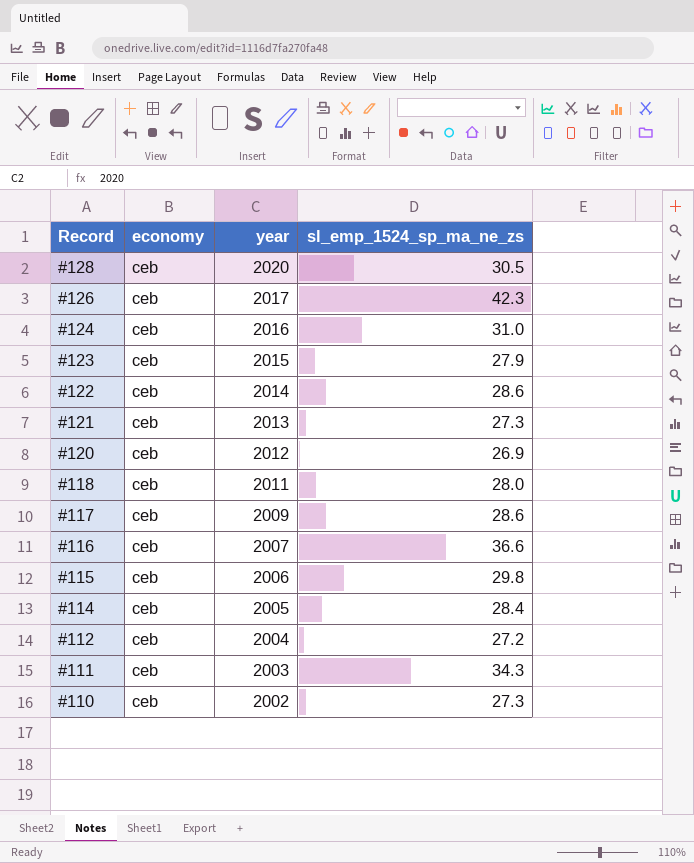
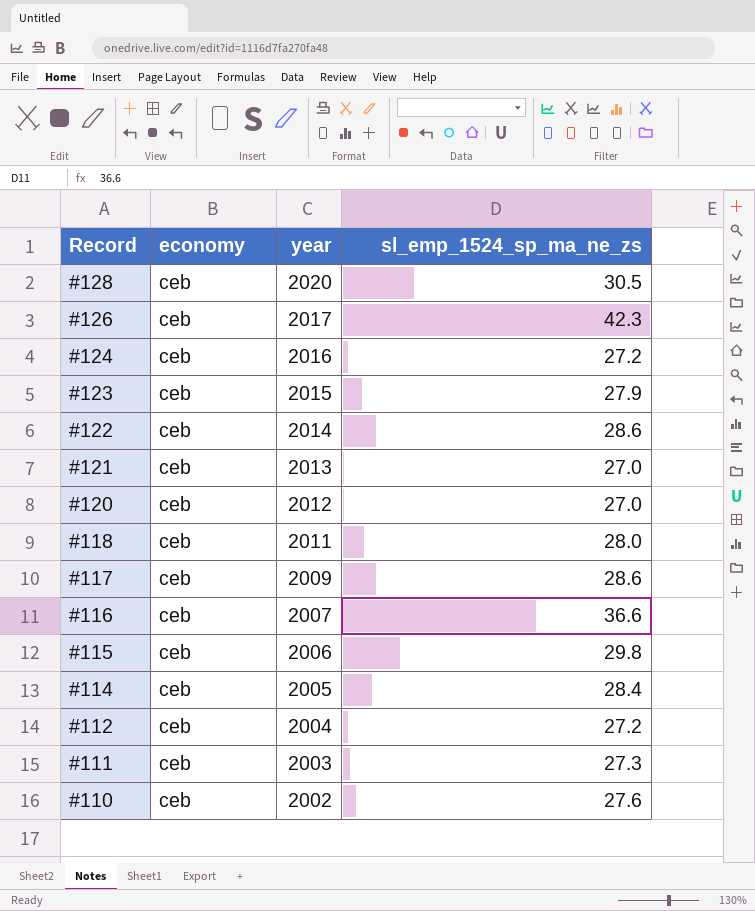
#124 | sl_emp_1524_sp_ma_ne_zs: 31.0 -> 27.2
#121 | sl_emp_1524_sp_ma_ne_zs: 27.3 -> 27.0
#120 | sl_emp_1524_sp_ma_ne_zs: 26.9 -> 27.0
#111 | sl_emp_1524_sp_ma_ne_zs: 34.3 -> 27.3
#110 | sl_emp_1524_sp_ma_ne_zs: 27.3 -> 27.6

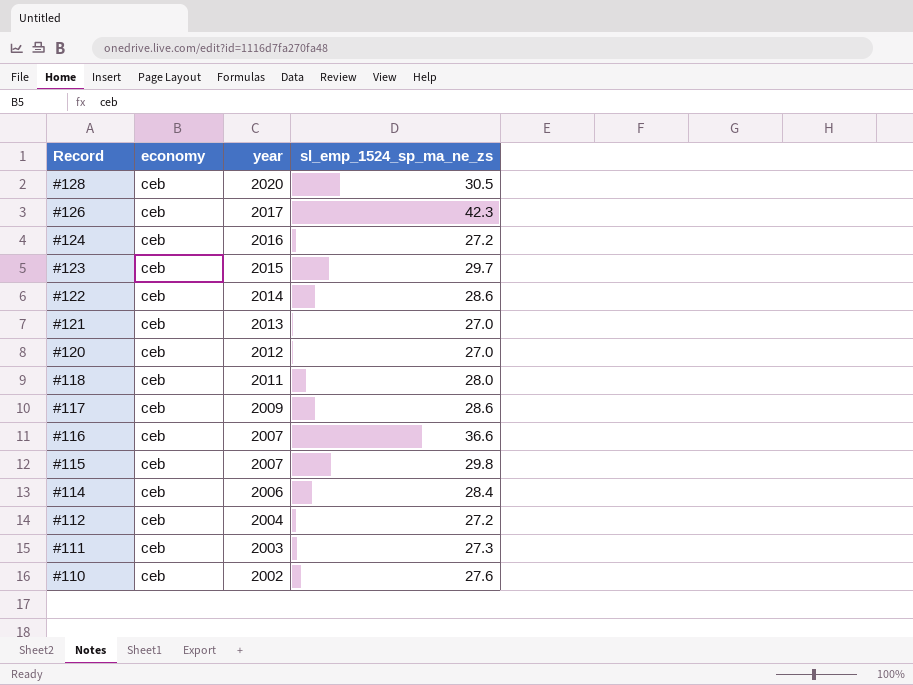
#123 | sl_emp_1524_sp_ma_ne_zs: 27.9 -> 29.7
#115 | year: 2006 -> 2007
#114 | year: 2005 -> 2006

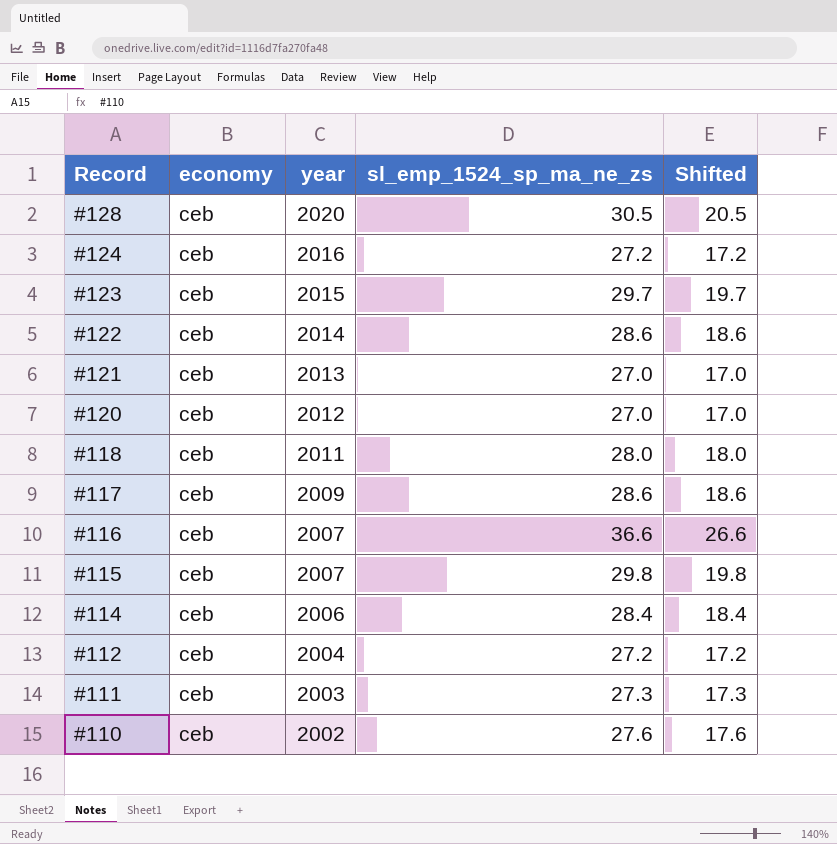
column Shifted | formula: none -> [sl_emp_1524_sp_ma_ne_zs] - 10
row #126: ceb | 2017 | 42.3 -> none

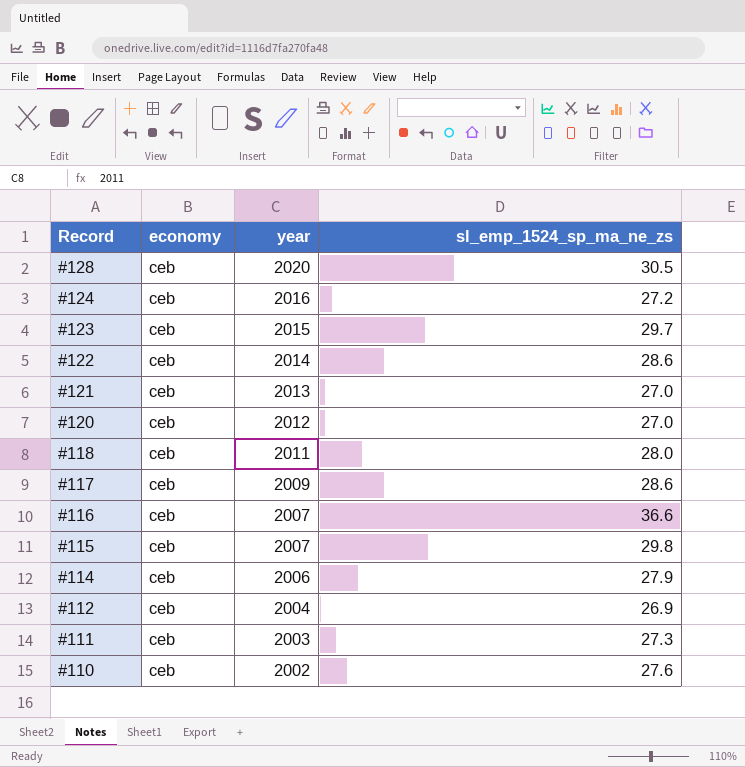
column Shifted | formula: [sl_emp_1524_sp_ma_ne_zs] - 10 -> none
#114 | sl_emp_1524_sp_ma_ne_zs: 28.4 -> 27.9
#112 | sl_emp_1524_sp_ma_ne_zs: 27.2 -> 26.9

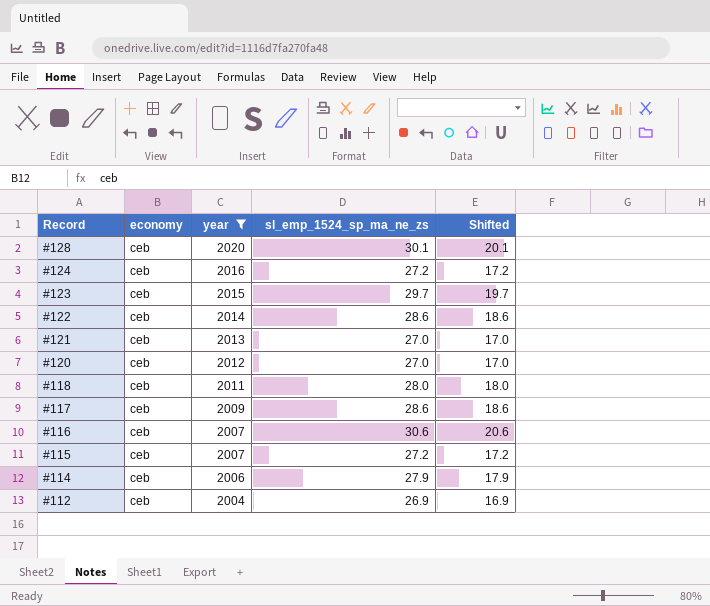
filter: none -> year >= 2004
column Shifted | formula: none -> [sl_emp_1524_sp_ma_ne_zs] - 10
#128 | sl_emp_1524_sp_ma_ne_zs: 30.5 -> 30.1
#116 | sl_emp_1524_sp_ma_ne_zs: 36.6 -> 30.6
#115 | sl_emp_1524_sp_ma_ne_zs: 29.8 -> 27.2

